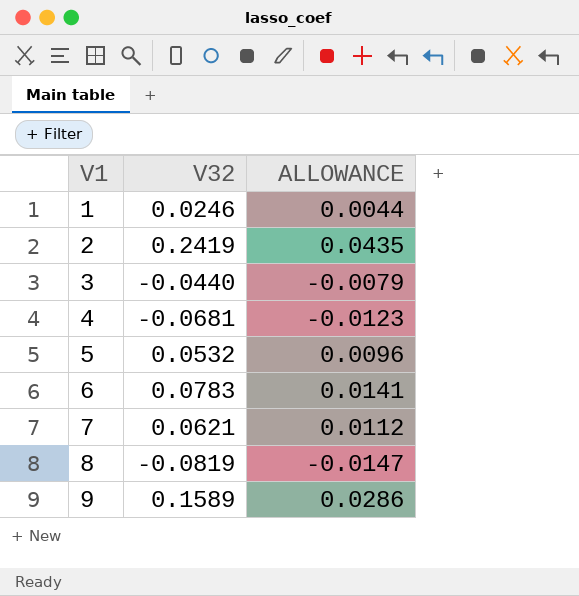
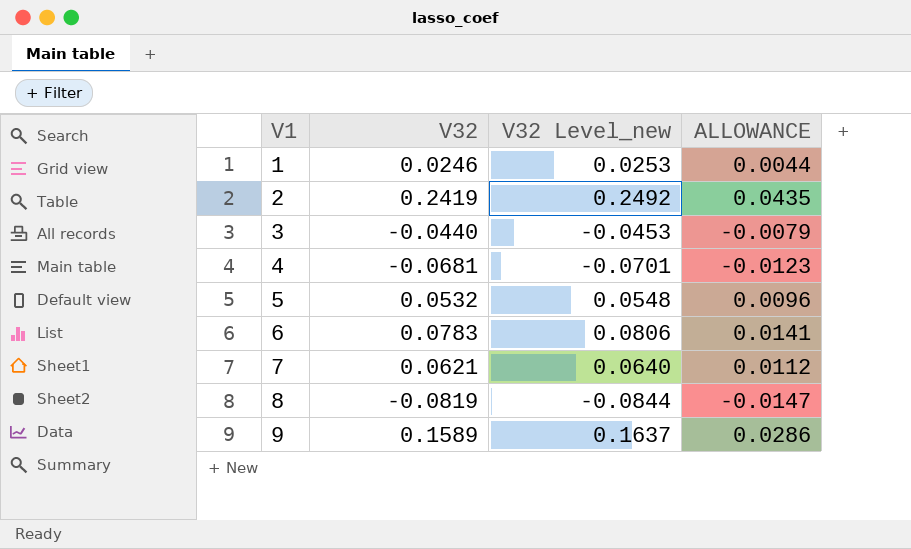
column V32 Level_new | formula: none -> [V32] * 1.03

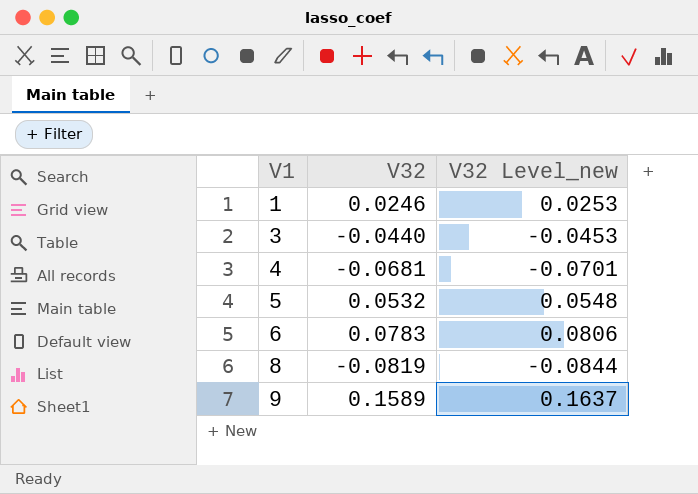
column ALLOWANCE | formula: [V32] * 0.18 -> none
row 2: 0.2419 | 0.2492 | 0.0435 -> none
row 7: 0.0621 | 0.0640 | 0.0112 -> none

